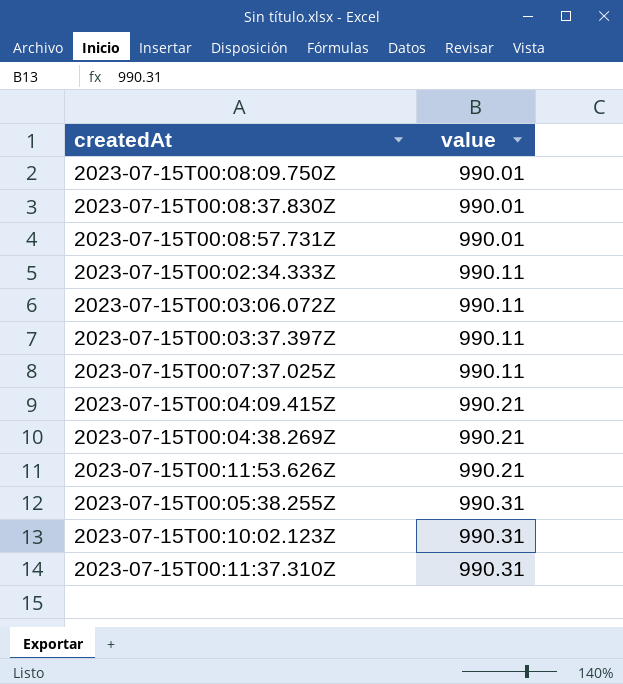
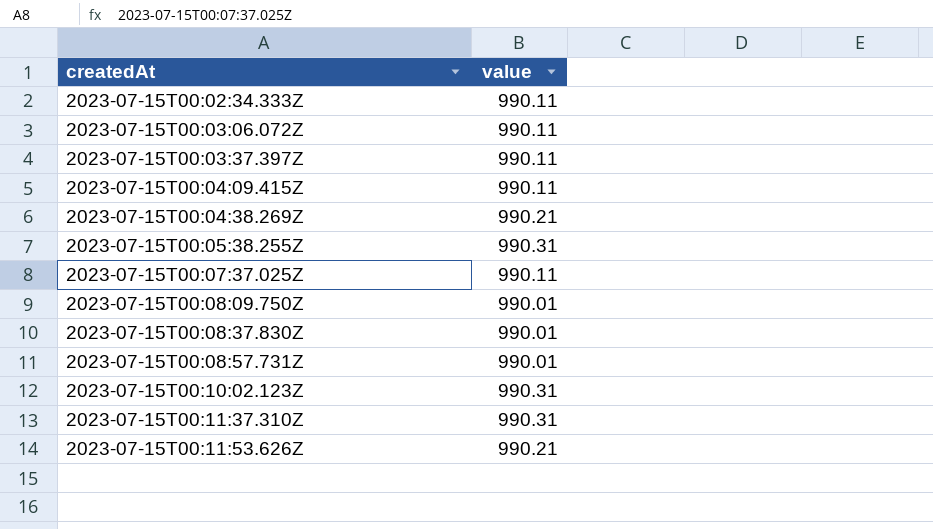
row order: value ascending -> createdAt ascending
2023-07-15T00:04:09.415Z | value: 990.21 -> 990.11

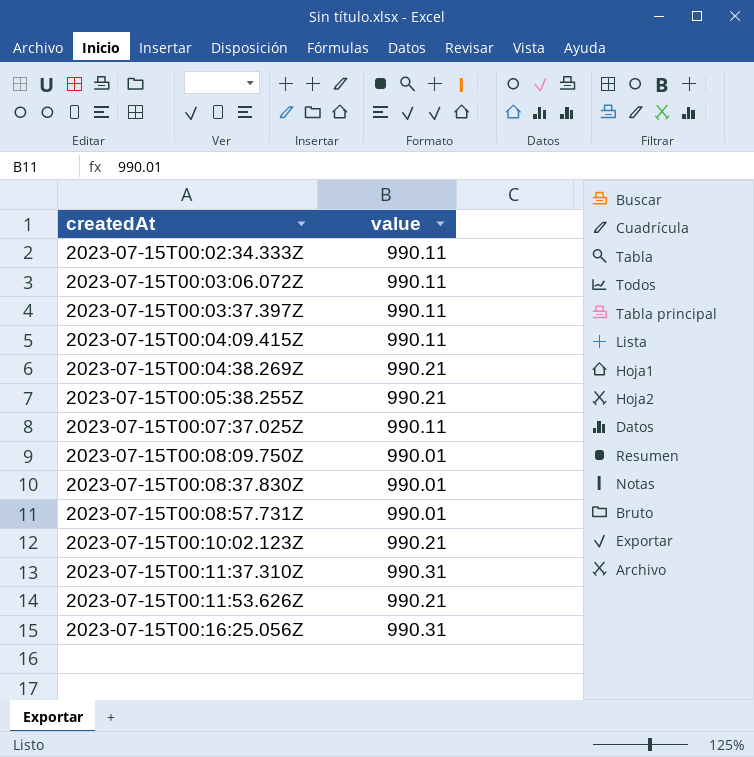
2023-07-15T00:05:38.255Z | value: 990.31 -> 990.21
2023-07-15T00:10:02.123Z | value: 990.31 -> 990.21
row 2023-07-15T00:16:25.056Z: none -> 990.31

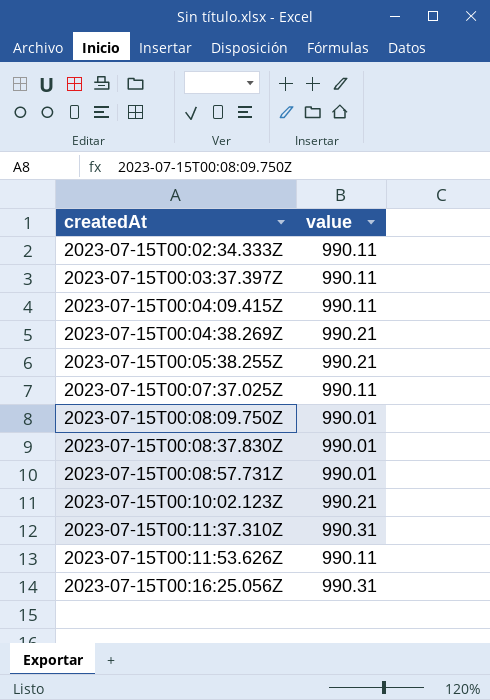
row 2023-07-15T00:03:06.072Z: 990.11 -> none
2023-07-15T00:11:53.626Z | value: 990.21 -> 990.11

